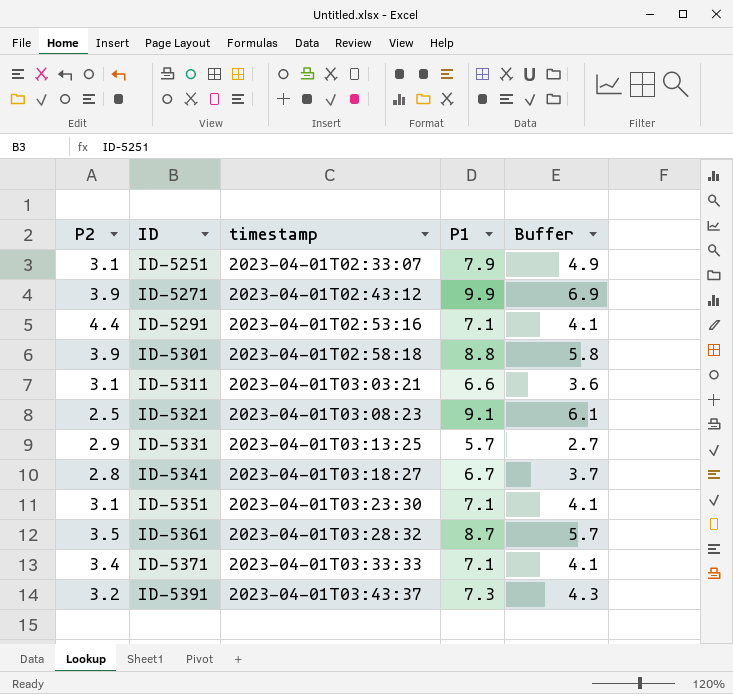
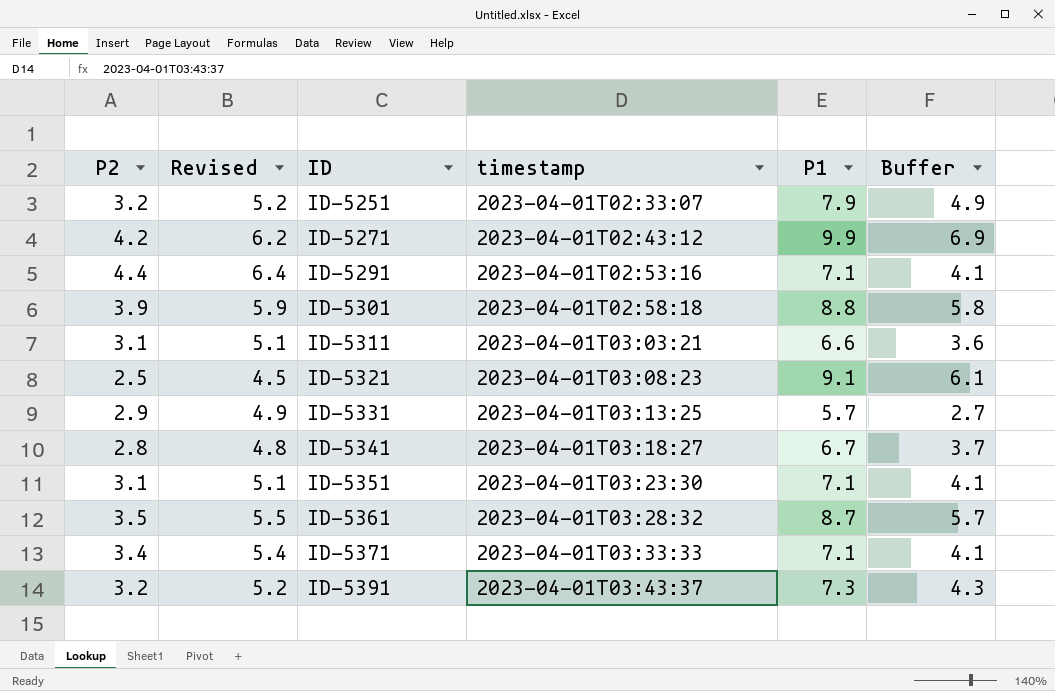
column Revised | formula: none -> [P2] + 2
ID-5251 | P2: 3.1 -> 3.2
ID-5271 | P2: 3.9 -> 4.2

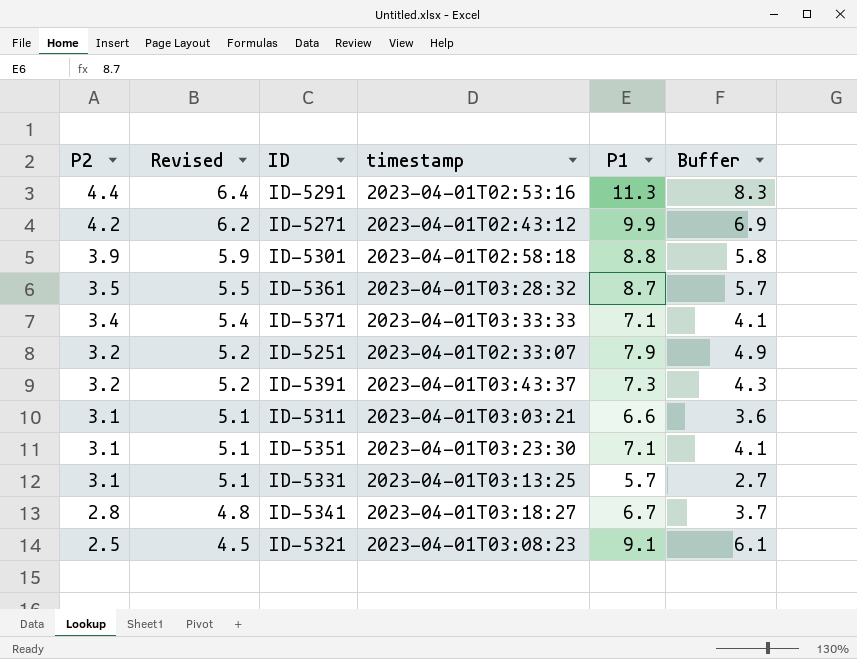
row order: ID ascending -> P2 descending
ID-5291 | P1: 7.1 -> 11.3
ID-5291 | Buffer: 4.1 -> 8.3
ID-5331 | P2: 2.9 -> 3.1
ID-5331 | Revised: 4.9 -> 5.1

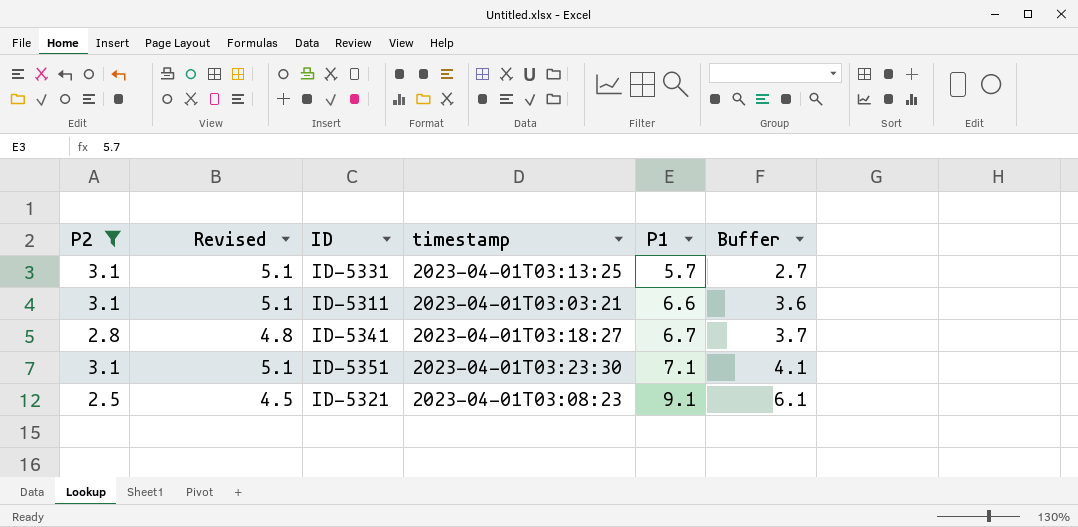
filter: none -> P2 <= 3.1
row order: P2 descending -> P1 ascending

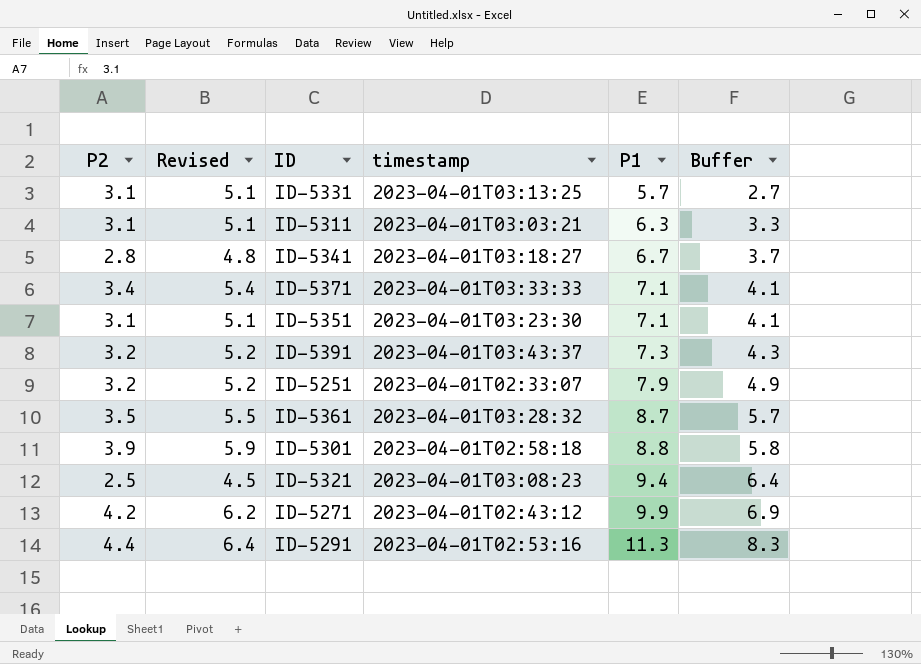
filter: P2 <= 3.1 -> none
ID-5311 | P1: 6.6 -> 6.3
ID-5311 | Buffer: 3.6 -> 3.3
ID-5321 | P1: 9.1 -> 9.4
ID-5321 | Buffer: 6.1 -> 6.4

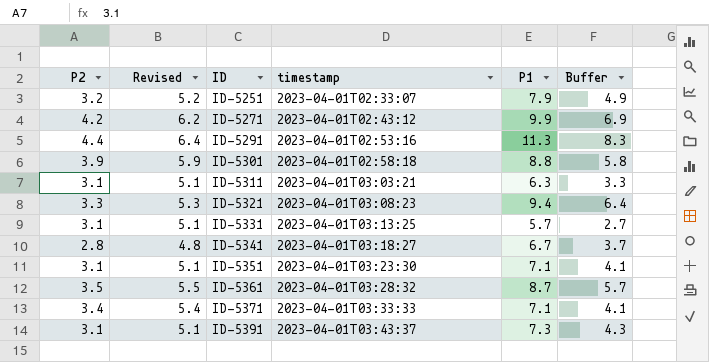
row order: P1 ascending -> ID ascending
ID-5321 | P2: 2.5 -> 3.3
ID-5321 | Revised: 4.5 -> 5.3
ID-5391 | P2: 3.2 -> 3.1
ID-5391 | Revised: 5.2 -> 5.1

